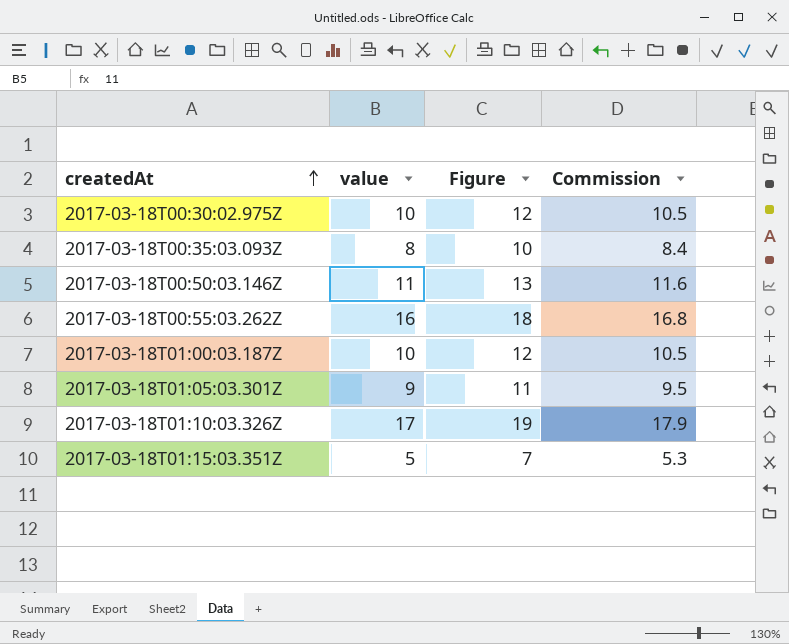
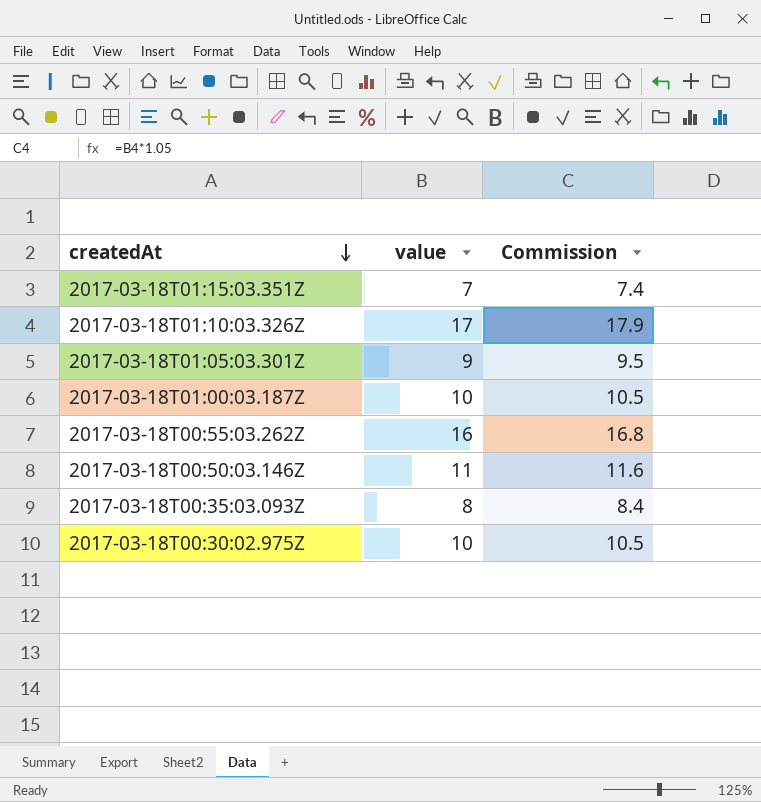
row order: createdAt ascending -> createdAt descending
column Figure | formula: [value] + 2 -> none
2017-03-18T01:15:03.351Z | value: 5 -> 7
2017-03-18T01:15:03.351Z | Commission: 5.3 -> 7.4

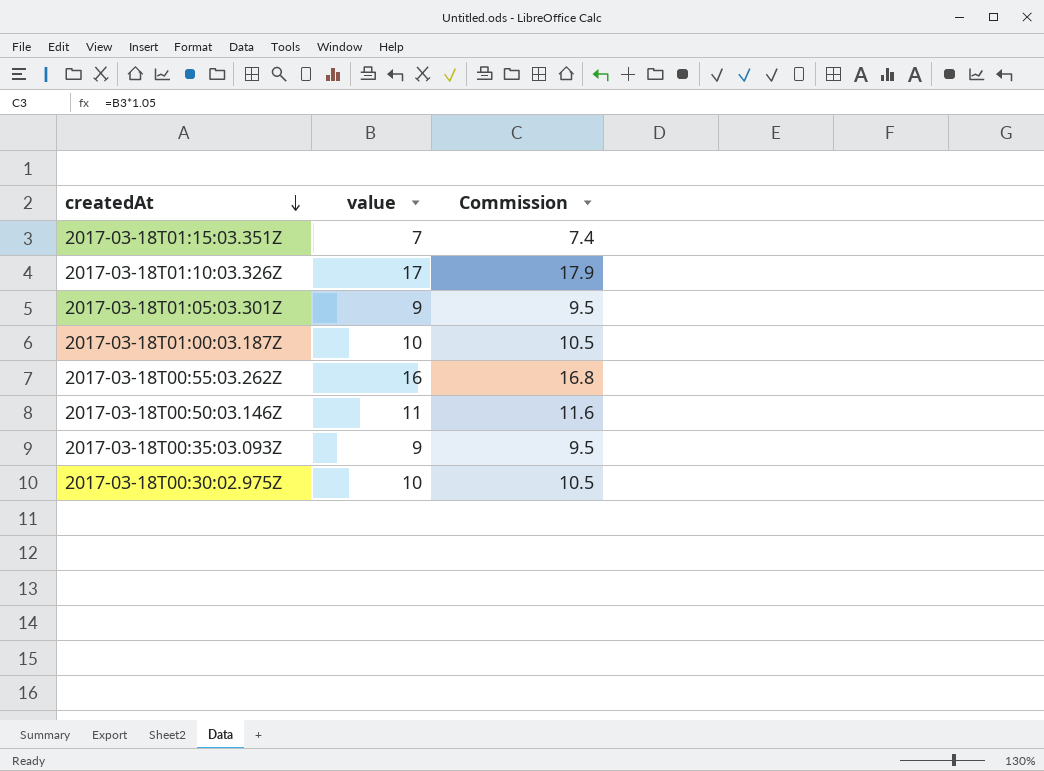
2017-03-18T00:35:03.093Z | value: 8 -> 9
2017-03-18T00:35:03.093Z | Commission: 8.4 -> 9.5

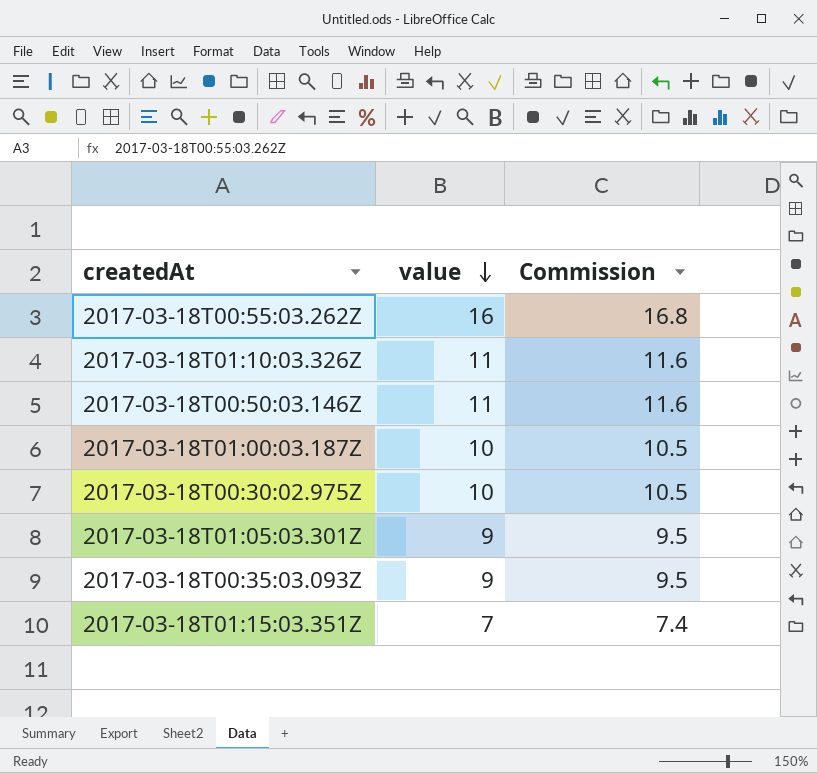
row order: createdAt descending -> value descending
2017-03-18T01:10:03.326Z | value: 17 -> 11
2017-03-18T01:10:03.326Z | Commission: 17.9 -> 11.6

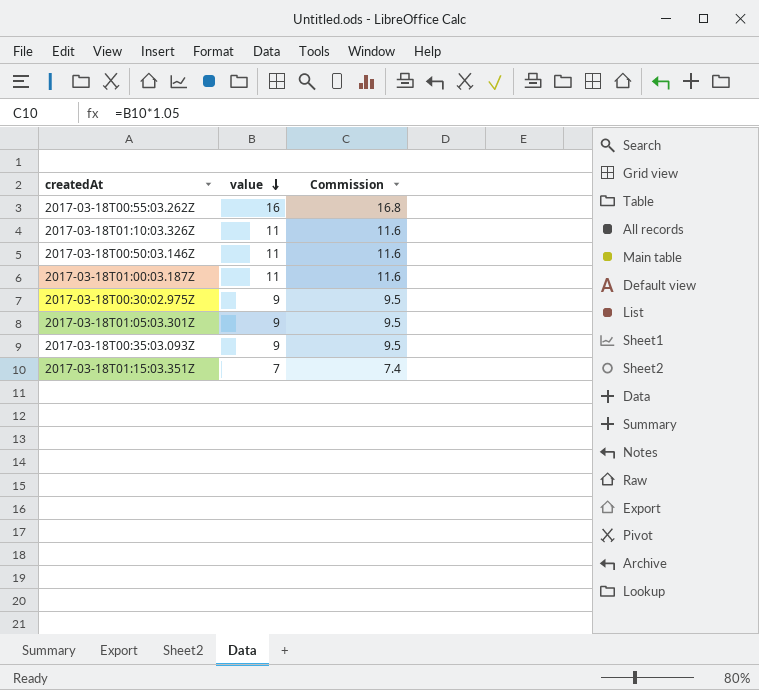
2017-03-18T01:00:03.187Z | value: 10 -> 11
2017-03-18T01:00:03.187Z | Commission: 10.5 -> 11.6
2017-03-18T00:30:02.975Z | value: 10 -> 9
2017-03-18T00:30:02.975Z | Commission: 10.5 -> 9.5

